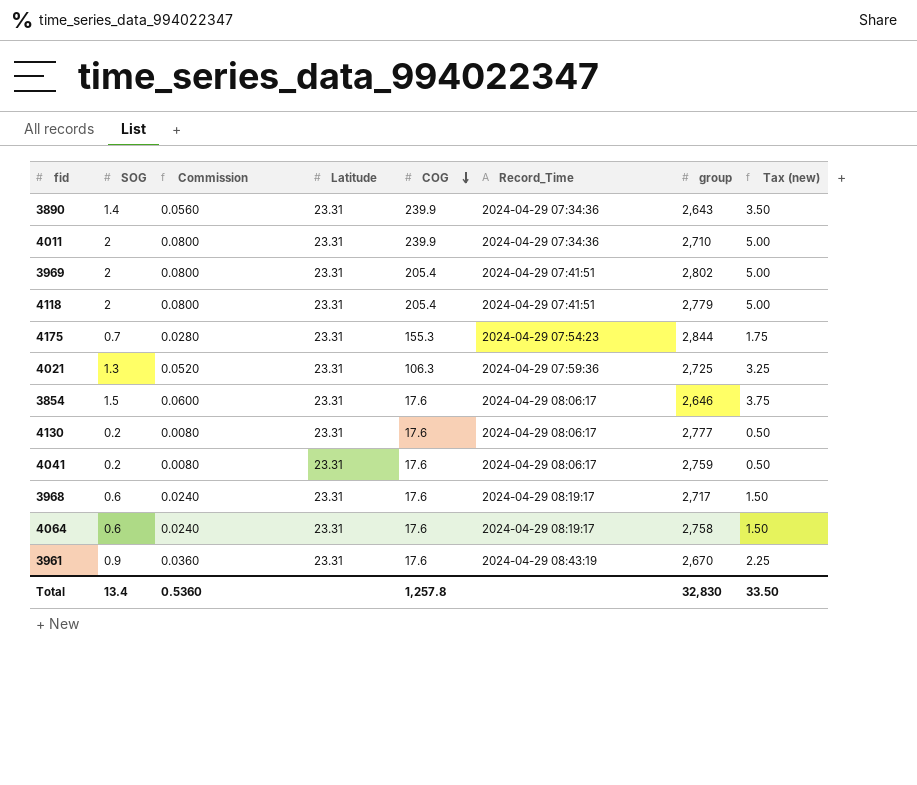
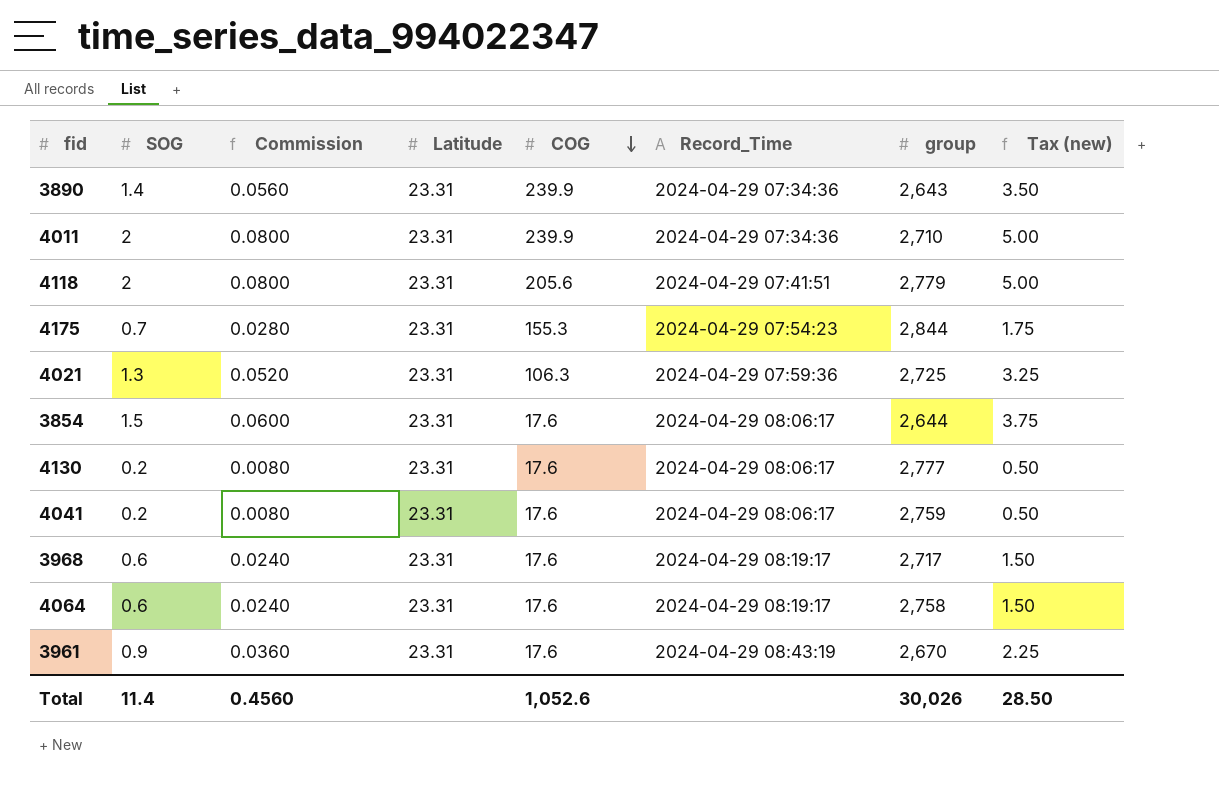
row 3969: 2 | 0.0800 | 23.31 | 205.4 | 2024-04-29 07:41:51 | 2,802 | 5.00 -> none
4118 | COG: 205.4 -> 205.6
3854 | group: 2,646 -> 2,644
Total | SOG: 13.4 -> 11.4
Total | Commission: 0.5360 -> 0.4560
Total | COG: 1,257.8 -> 1,052.6
Total | group: 32,830 -> 30,026
Total | Tax (new): 33.50 -> 28.50

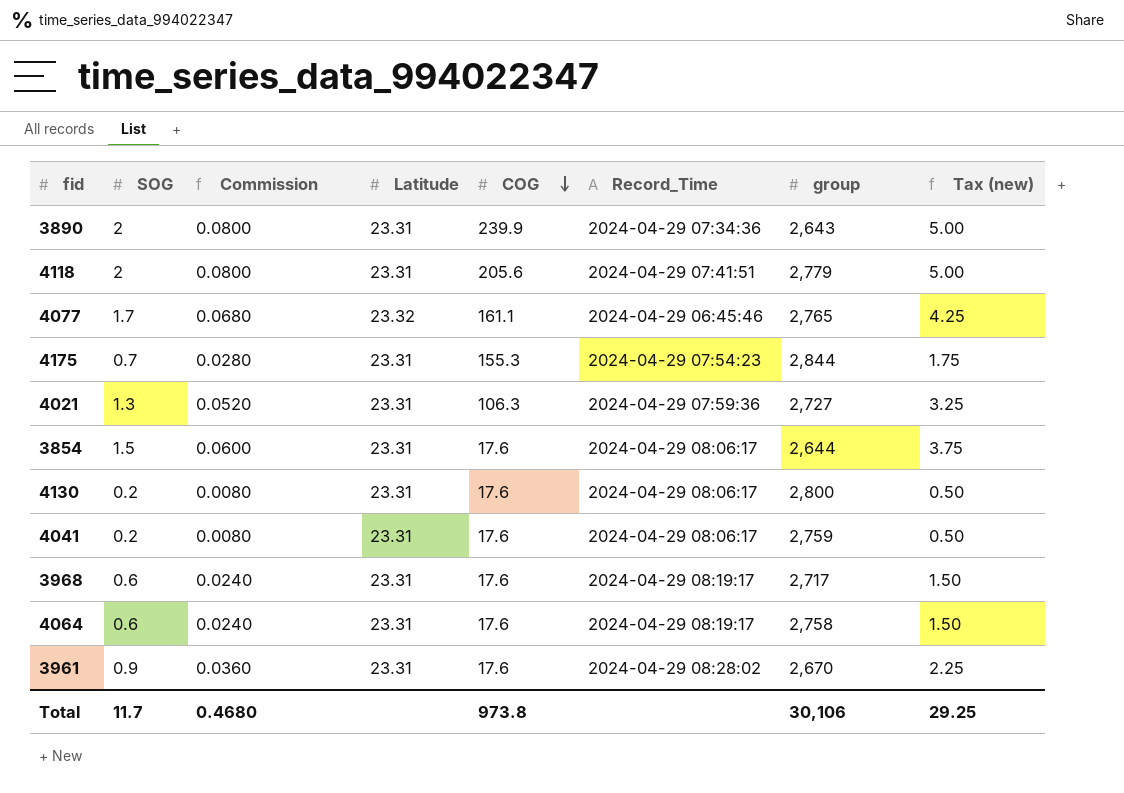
row 4011: 2 | 0.0800 | 23.31 | 239.9 | 2024-04-29 07:34:36 | 2,710 | 5.00 -> none
3890 | SOG: 1.4 -> 2
3890 | Commission: 0.0560 -> 0.0800
3890 | Tax (new): 3.50 -> 5.00
row 4077: none -> 1.7 | 0.0680 | 23.32 | 161.1 | 2024-04-29 06:45:46 | 2,765 | 4.25
4021 | group: 2,725 -> 2,727
4130 | group: 2,777 -> 2,800
3961 | Record_Time: 2024-04-29 08:43:19 -> 2024-04-29 08:28:02
Total | SOG: 11.4 -> 11.7
Total | Commission: 0.4560 -> 0.4680
Total | COG: 1,052.6 -> 973.8
Total | group: 30,026 -> 30,106
Total | Tax (new): 28.50 -> 29.25

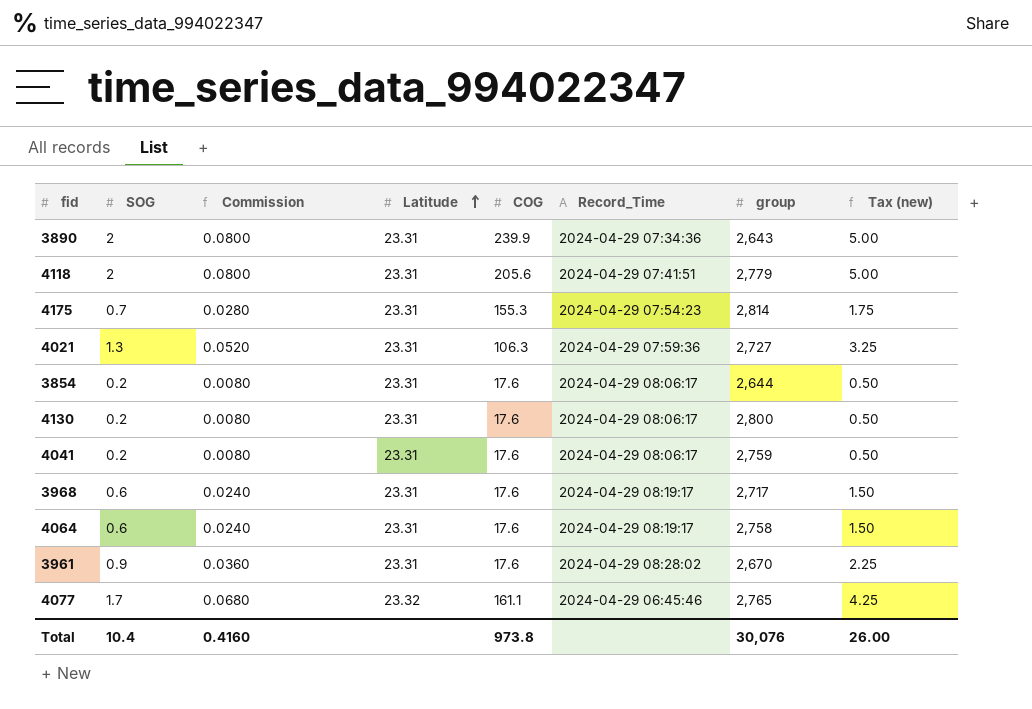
row order: COG descending -> Latitude ascending
4175 | group: 2,844 -> 2,814
3854 | SOG: 1.5 -> 0.2
3854 | Commission: 0.0600 -> 0.0080
3854 | Tax (new): 3.75 -> 0.50
Total | SOG: 11.7 -> 10.4
Total | Commission: 0.4680 -> 0.4160
Total | group: 30,106 -> 30,076
Total | Tax (new): 29.25 -> 26.00

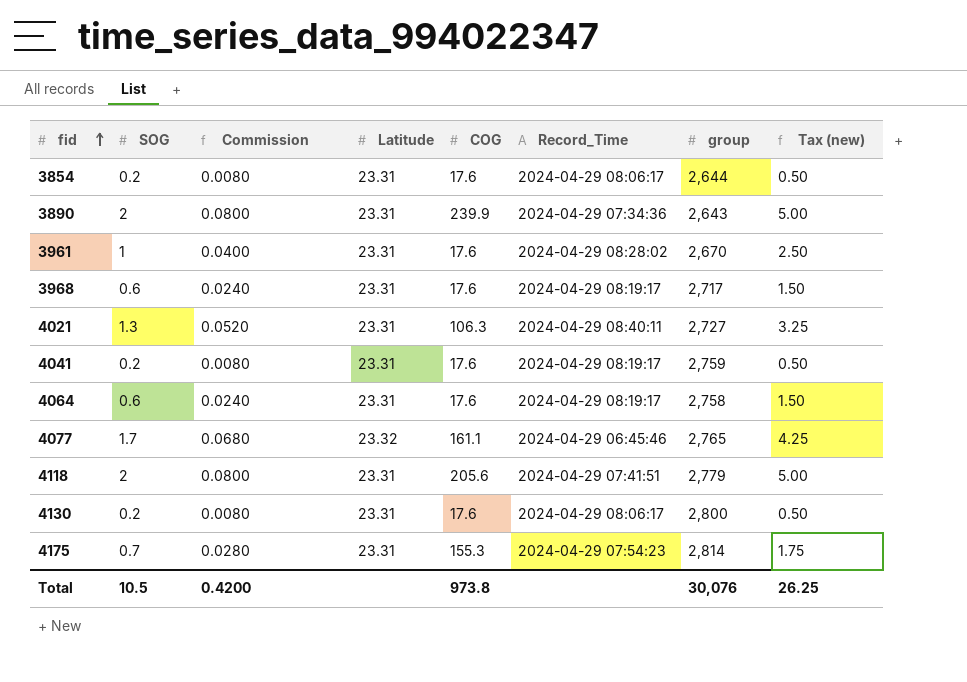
row order: Latitude ascending -> fid ascending
3961 | SOG: 0.9 -> 1
3961 | Commission: 0.0360 -> 0.0400
3961 | Tax (new): 2.25 -> 2.50
4021 | Record_Time: 2024-04-29 07:59:36 -> 2024-04-29 08:40:11
4041 | Record_Time: 2024-04-29 08:06:17 -> 2024-04-29 08:19:17
Total | SOG: 10.4 -> 10.5
Total | Commission: 0.4160 -> 0.4200
Total | Tax (new): 26.00 -> 26.25

